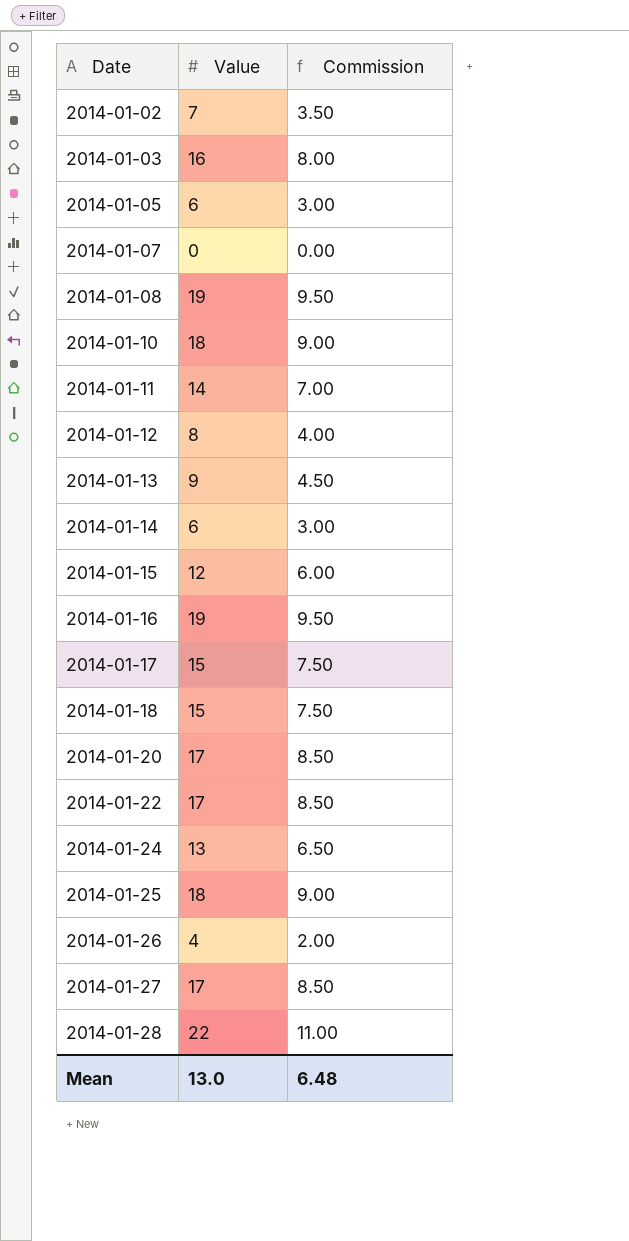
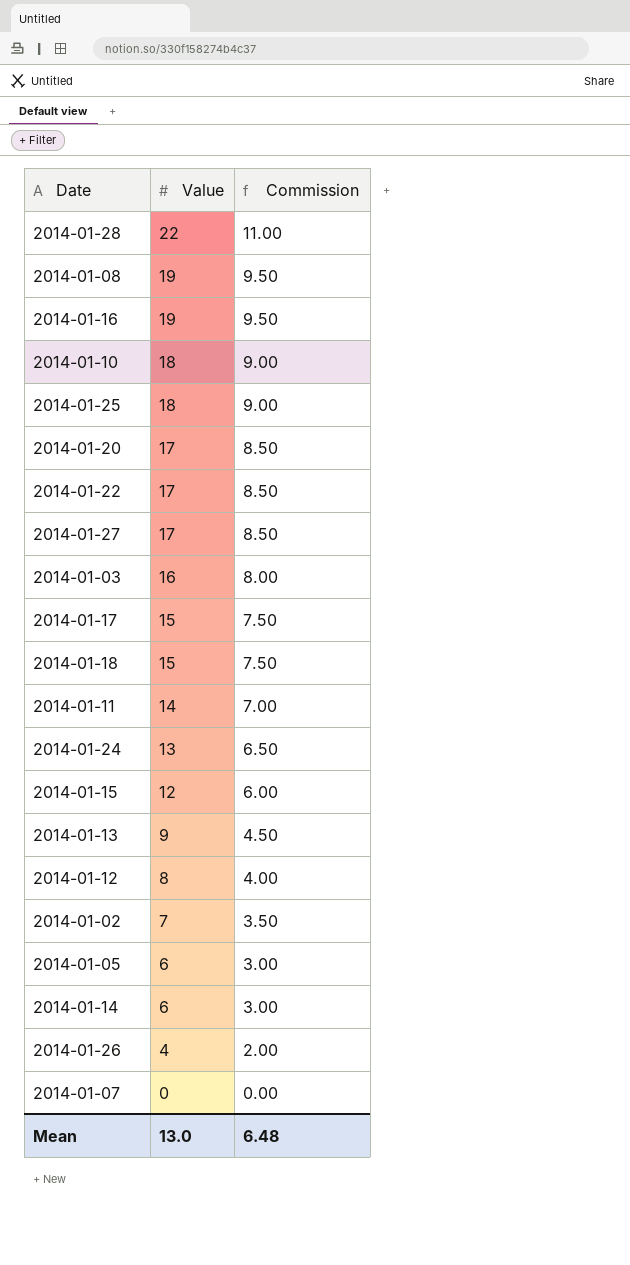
row order: Date ascending -> Value descending

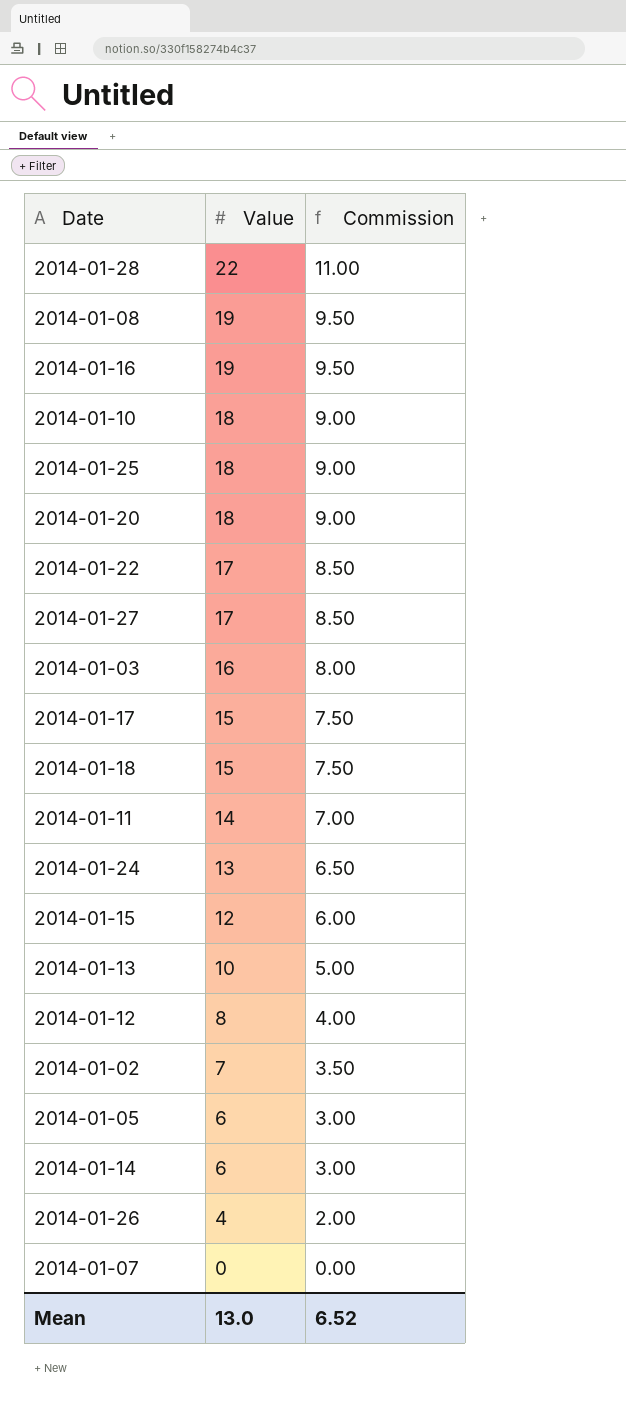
2014-01-20 | Value: 17 -> 18
2014-01-20 | Commission: 8.50 -> 9.00
2014-01-13 | Value: 9 -> 10
2014-01-13 | Commission: 4.50 -> 5.00
Mean | Commission: 6.48 -> 6.52

